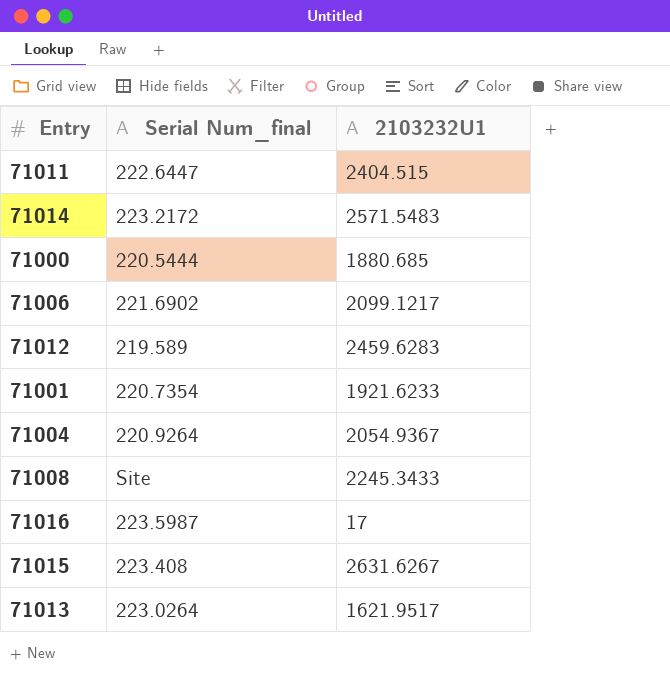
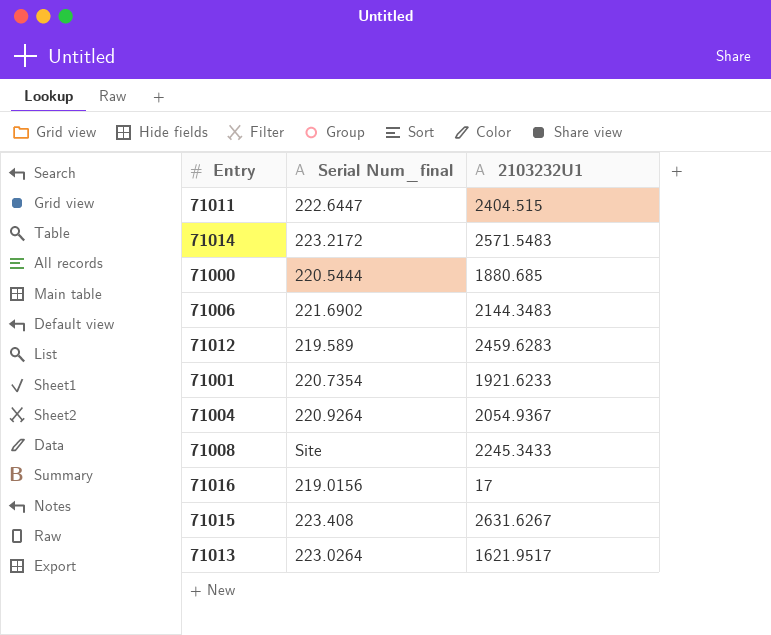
71006 | 2103232U1: 2099.1217 -> 2144.3483
71016 | Serial Num_final: 223.5987 -> 219.0156

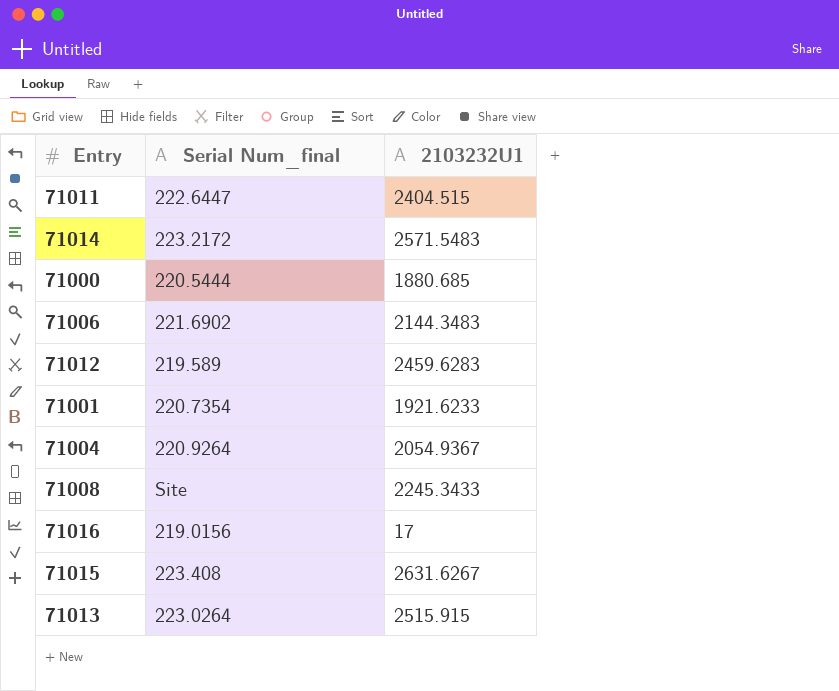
71013 | 2103232U1: 1621.9517 -> 2515.915

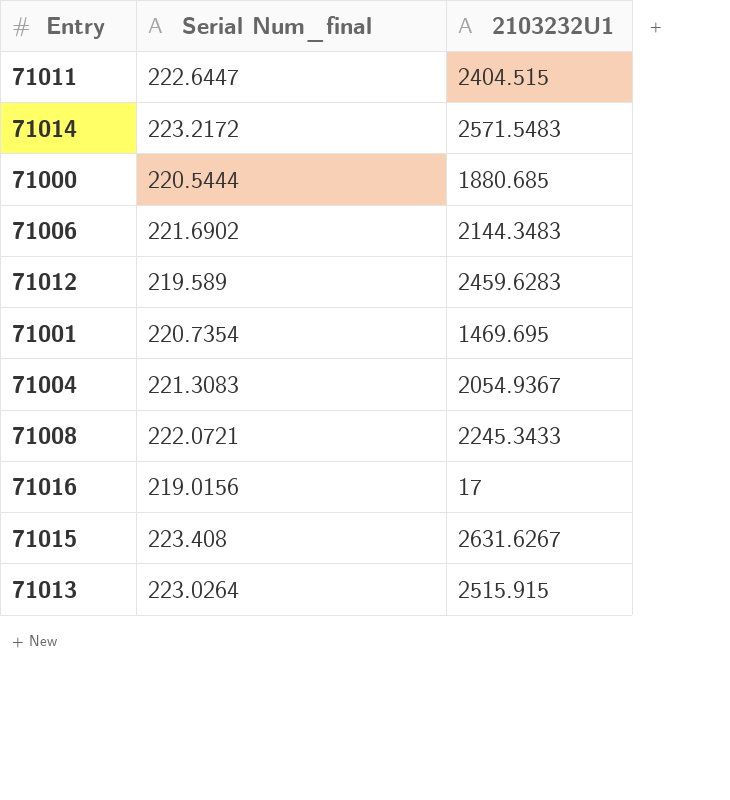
71001 | 2103232U1: 1921.6233 -> 1469.695
71004 | Serial Num_final: 220.9264 -> 221.3083
71008 | Serial Num_final: Site -> 222.0721

